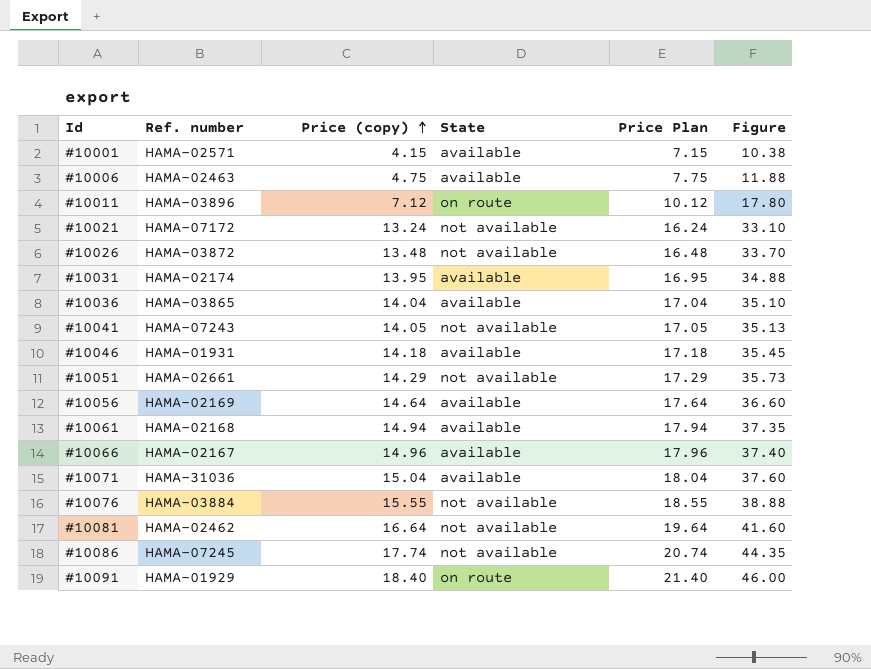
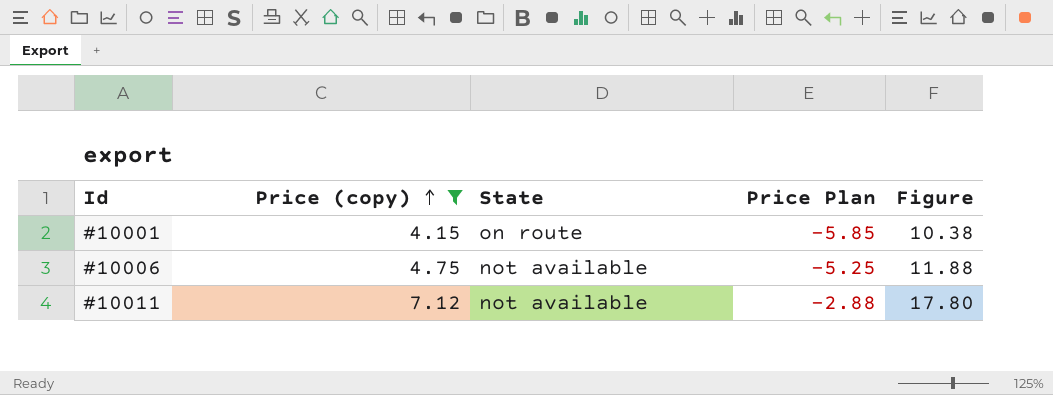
filter: none -> Price (copy) <= 7.12
column Ref. number | position: 2 -> none
column Price Plan | formula: [Price (copy)] + 3 -> [Price (copy)] - 10
#10001 | State: available -> on route
#10006 | State: available -> not available
#10011 | State: on route -> not available

